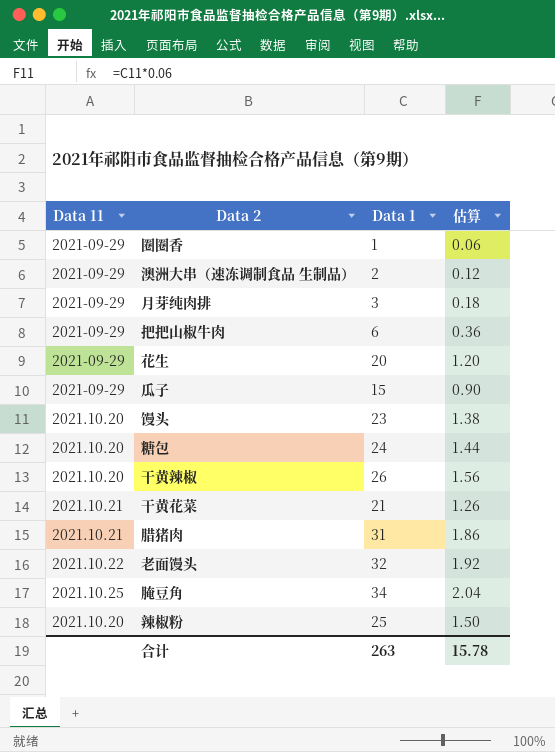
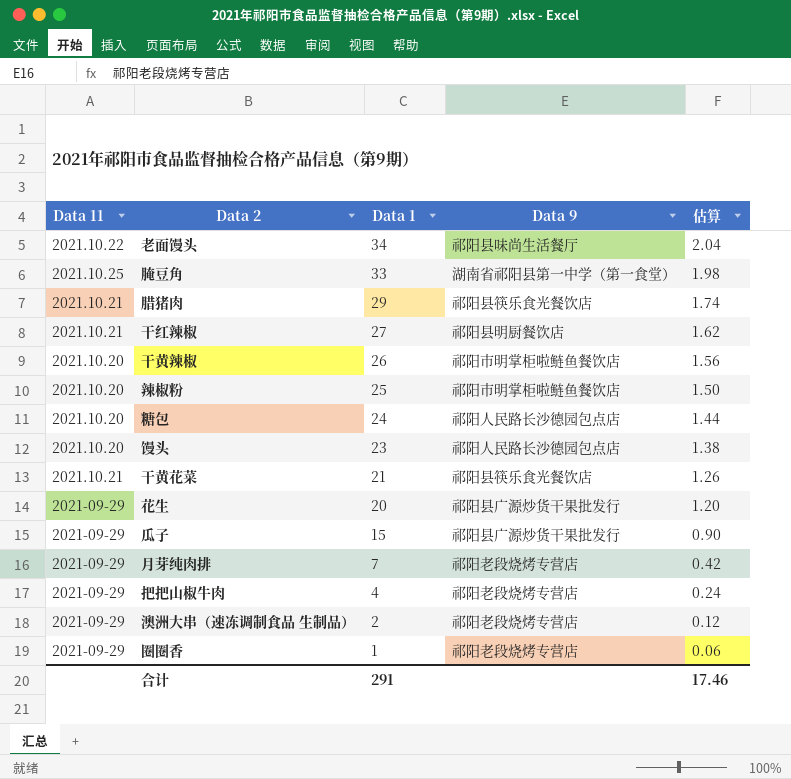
row order: none -> Data 1 descending
column Data 9 | position: none -> 4
老面馒头 | Data 1: 32 -> 34
老面馒头 | 估算: 1.92 -> 2.04
腌豆角 | Data 1: 34 -> 33
腌豆角 | 估算: 2.04 -> 1.98
腊猪肉 | Data 1: 31 -> 29
腊猪肉 | 估算: 1.86 -> 1.74
row 干红辣椒: none -> 2021.10.21 | 27 | 祁阳县明厨餐饮店 | 1.62
月芽纯肉排 | Data 1: 3 -> 7
月芽纯肉排 | 估算: 0.18 -> 0.42
把把山椒牛肉 | Data 1: 6 -> 4
把把山椒牛肉 | 估算: 0.36 -> 0.24
合计 | Data 1: 263 -> 291
合计 | 估算: 15.78 -> 17.46

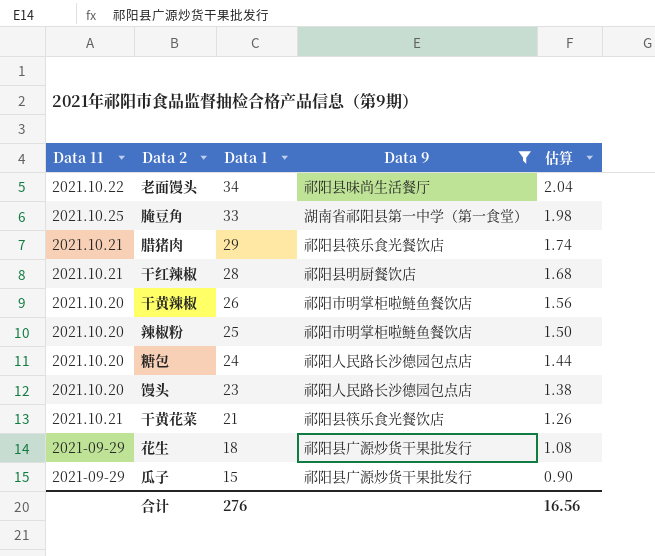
filter: none -> Data 9 != 祁阳老段烧烤专营店
干红辣椒 | Data 1: 27 -> 28
干红辣椒 | 估算: 1.62 -> 1.68
花生 | Data 1: 20 -> 18
花生 | 估算: 1.20 -> 1.08
合计 | Data 1: 291 -> 276
合计 | 估算: 17.46 -> 16.56

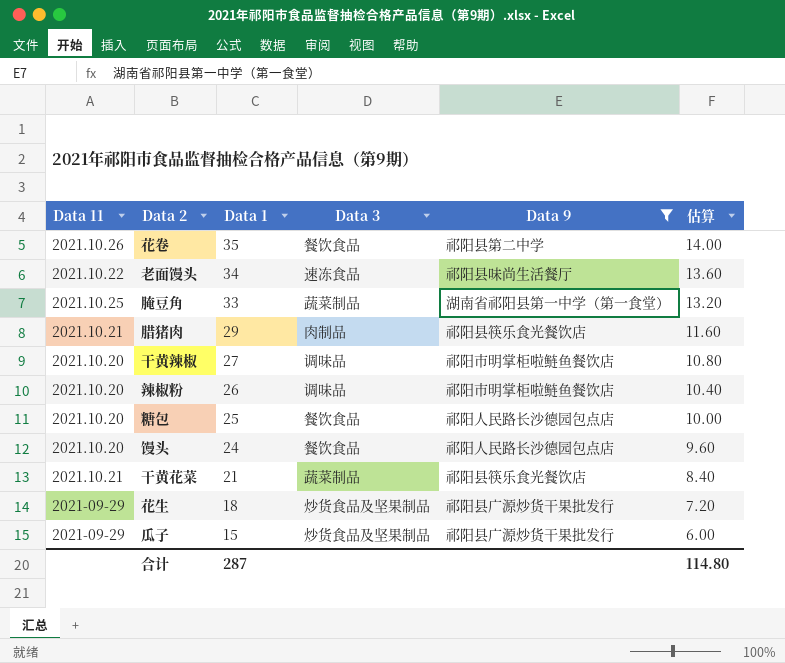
column Data 3 | position: none -> 4
column 估算 | formula: [Data 1] * 0.06 -> [Data 1] * 0.4
row 干红辣椒: 2021.10.21 | 28 | 祁阳县明厨餐饮店 | 1.68 -> none
row 花卷: none -> 2021.10.26 | 35 | 餐饮食品 | 祁阳县第二中学 | 14.00
干黄辣椒 | Data 1: 26 -> 27
辣椒粉 | Data 1: 25 -> 26
糖包 | Data 1: 24 -> 25
馒头 | Data 1: 23 -> 24
合计 | Data 1: 276 -> 287
合计 | 估算: 16.56 -> 114.80

